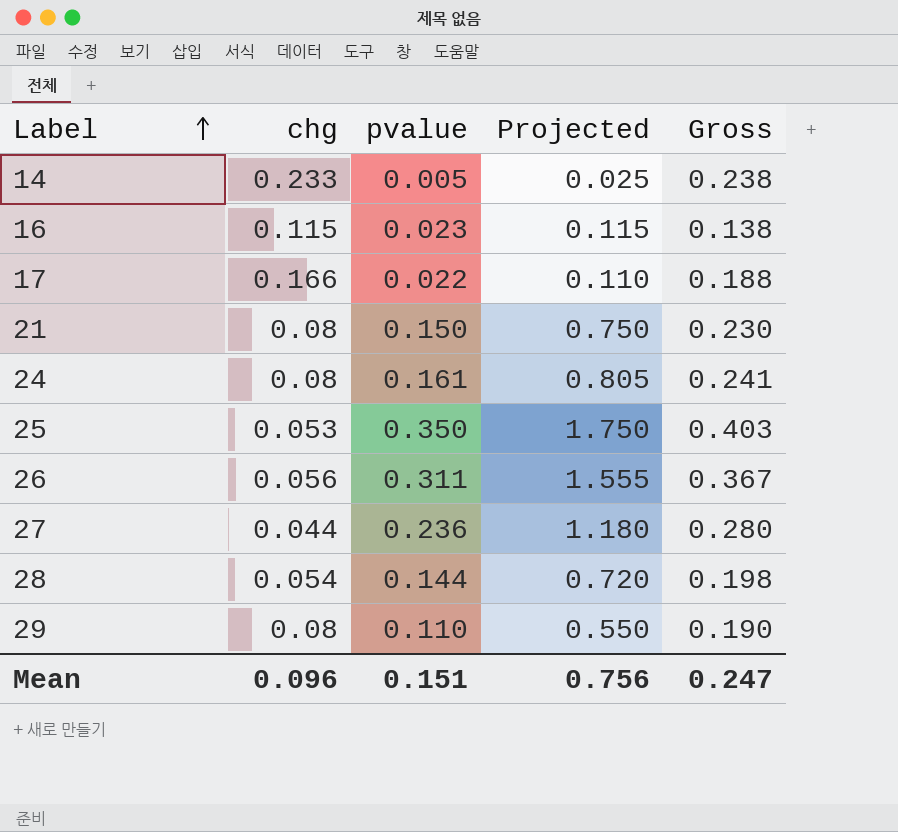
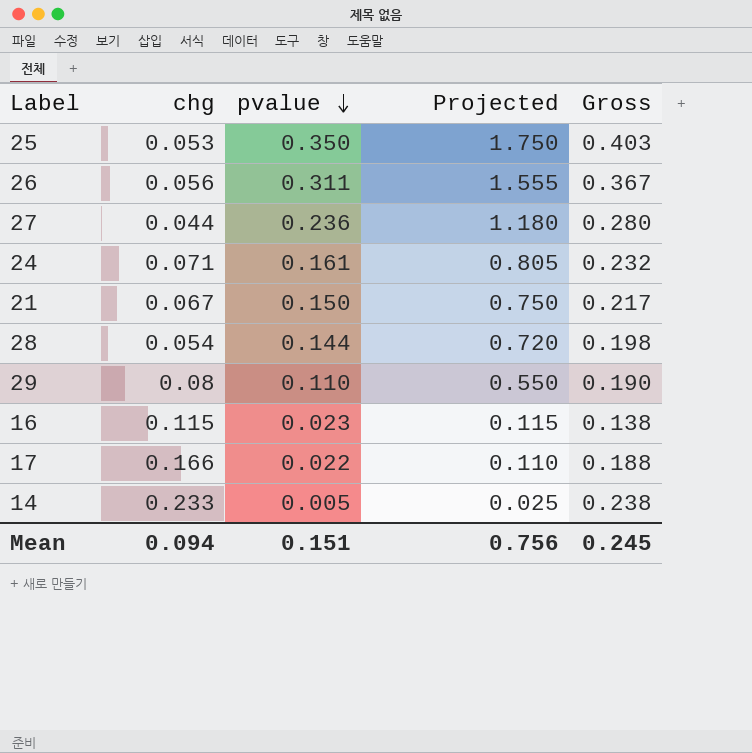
row order: Label ascending -> pvalue descending
24 | chg: 0.08 -> 0.071
24 | Gross: 0.241 -> 0.232
21 | chg: 0.08 -> 0.067
21 | Gross: 0.230 -> 0.217
Mean | chg: 0.096 -> 0.094
Mean | Gross: 0.247 -> 0.245

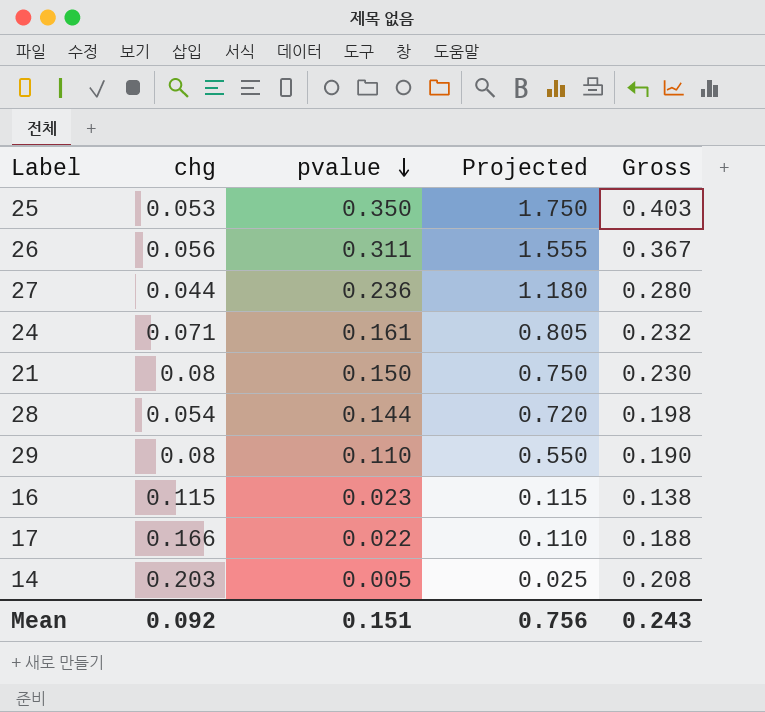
21 | chg: 0.067 -> 0.08
21 | Gross: 0.217 -> 0.230
14 | chg: 0.233 -> 0.203
14 | Gross: 0.238 -> 0.208
Mean | chg: 0.094 -> 0.092
Mean | Gross: 0.245 -> 0.243

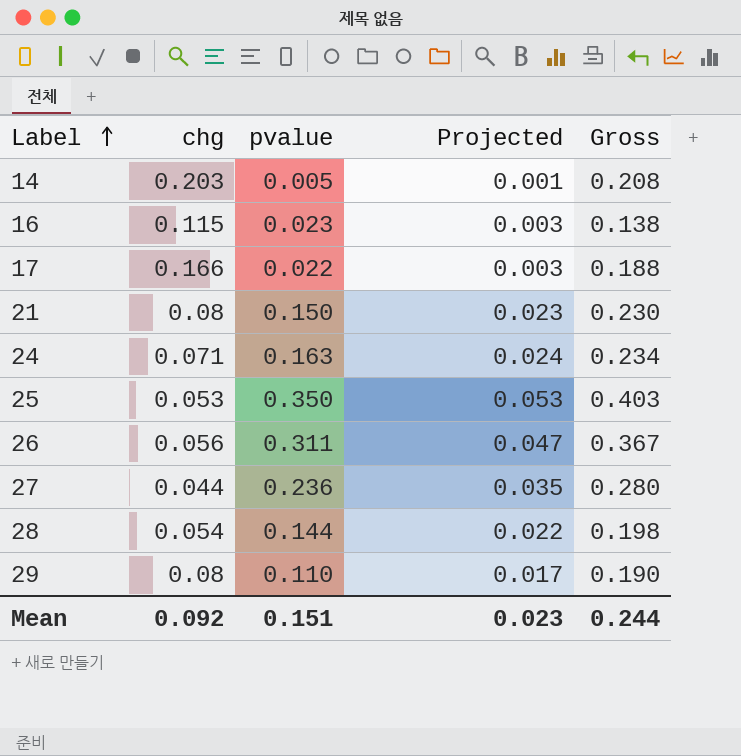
row order: pvalue descending -> Label ascending
column Projected | formula: [pvalue] * 5 -> [pvalue] * 0.15
24 | pvalue: 0.161 -> 0.163
24 | Gross: 0.232 -> 0.234
Mean | Projected: 0.756 -> 0.023
Mean | Gross: 0.243 -> 0.244

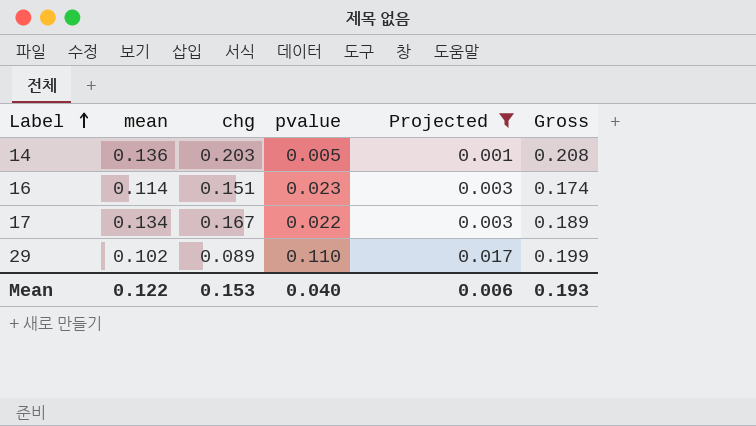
filter: none -> Projected <= 0.017
column mean | position: none -> 2
16 | chg: 0.115 -> 0.151
16 | Gross: 0.138 -> 0.174
17 | chg: 0.166 -> 0.167
17 | Gross: 0.188 -> 0.189
29 | chg: 0.08 -> 0.089
29 | Gross: 0.190 -> 0.199
Mean | chg: 0.092 -> 0.153
Mean | pvalue: 0.151 -> 0.040
Mean | Projected: 0.023 -> 0.006
Mean | Gross: 0.244 -> 0.193

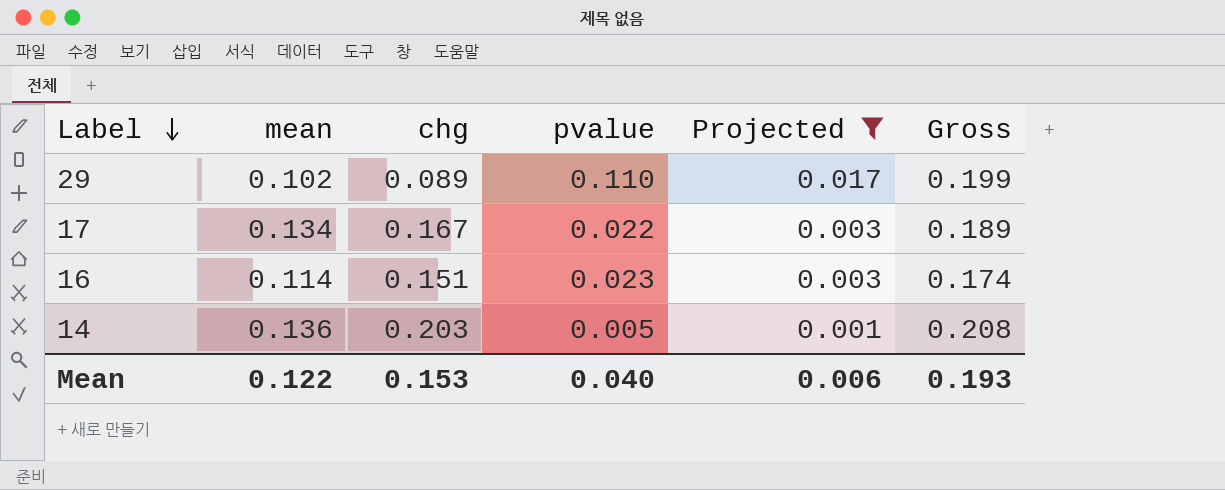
row order: Label ascending -> Label descending

